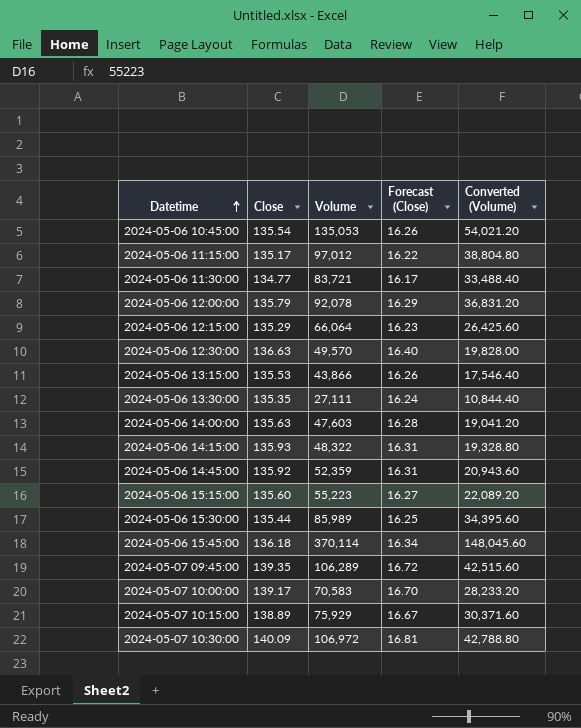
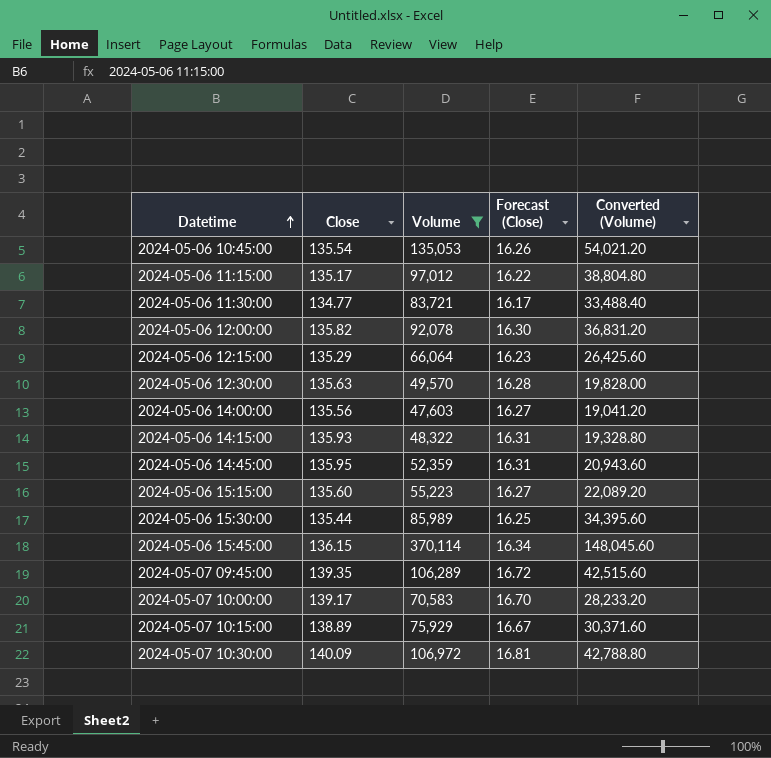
filter: none -> Volume >= 47,603
2024-05-06 12:00:00 | Close: 135.79 -> 135.82
2024-05-06 12:00:00 | Forecast (Close): 16.29 -> 16.30
2024-05-06 12:30:00 | Close: 136.63 -> 135.63
2024-05-06 12:30:00 | Forecast (Close): 16.40 -> 16.28
2024-05-06 14:00:00 | Close: 135.63 -> 135.56
2024-05-06 14:00:00 | Forecast (Close): 16.28 -> 16.27
2024-05-06 14:45:00 | Close: 135.92 -> 135.95
2024-05-06 15:45:00 | Close: 136.18 -> 136.15

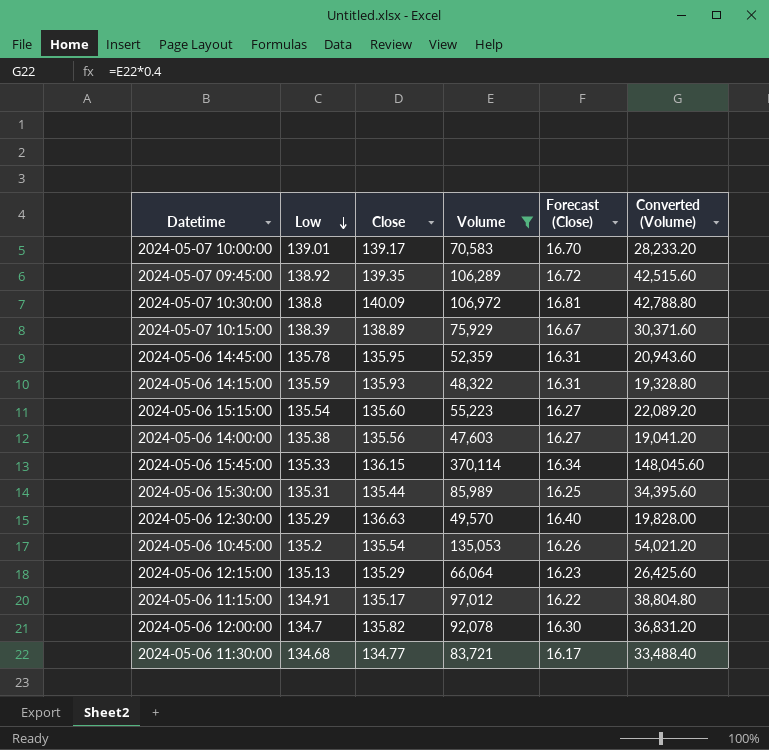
row order: Datetime ascending -> Low descending
column Low | position: none -> 2
2024-05-06 12:30:00 | Close: 135.63 -> 136.63
2024-05-06 12:30:00 | Forecast (Close): 16.28 -> 16.40

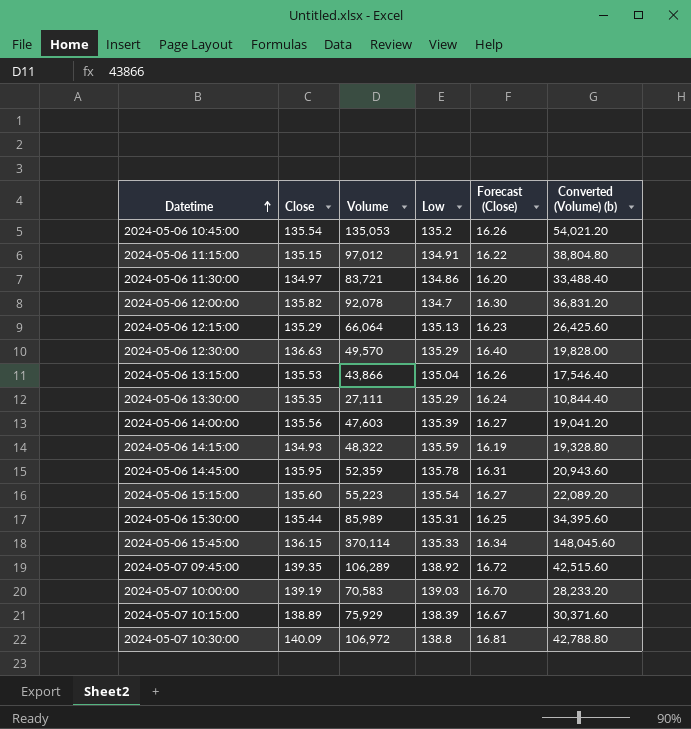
filter: Volume >= 47,603 -> none
row order: Low descending -> Datetime ascending
column Low | position: 2 -> 4
column name: Converted (Volume) -> Converted (Volume) (b)
2024-05-06 11:15:00 | Close: 135.17 -> 135.15
2024-05-06 11:30:00 | Close: 134.77 -> 134.97
2024-05-06 11:30:00 | Low: 134.68 -> 134.86
2024-05-06 11:30:00 | Forecast (Close): 16.17 -> 16.20
2024-05-06 14:00:00 | Low: 135.38 -> 135.39
2024-05-06 14:15:00 | Close: 135.93 -> 134.93
2024-05-06 14:15:00 | Forecast (Close): 16.31 -> 16.19
2024-05-07 10:00:00 | Close: 139.17 -> 139.19
2024-05-07 10:00:00 | Low: 139.01 -> 139.03

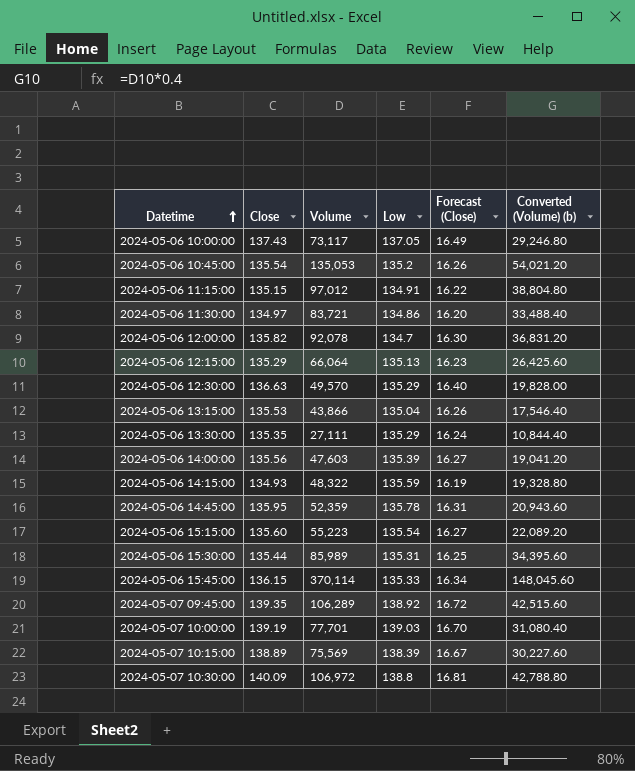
row 2024-05-06 10:00:00: none -> 137.43 | 73,117 | 137.05 | 16.49 | 29,246.80
2024-05-07 10:00:00 | Volume: 70,583 -> 77,701
2024-05-07 10:00:00 | Converted (Volume) (b): 28,233.20 -> 31,080.40
2024-05-07 10:15:00 | Volume: 75,929 -> 75,569
2024-05-07 10:15:00 | Converted (Volume) (b): 30,371.60 -> 30,227.60

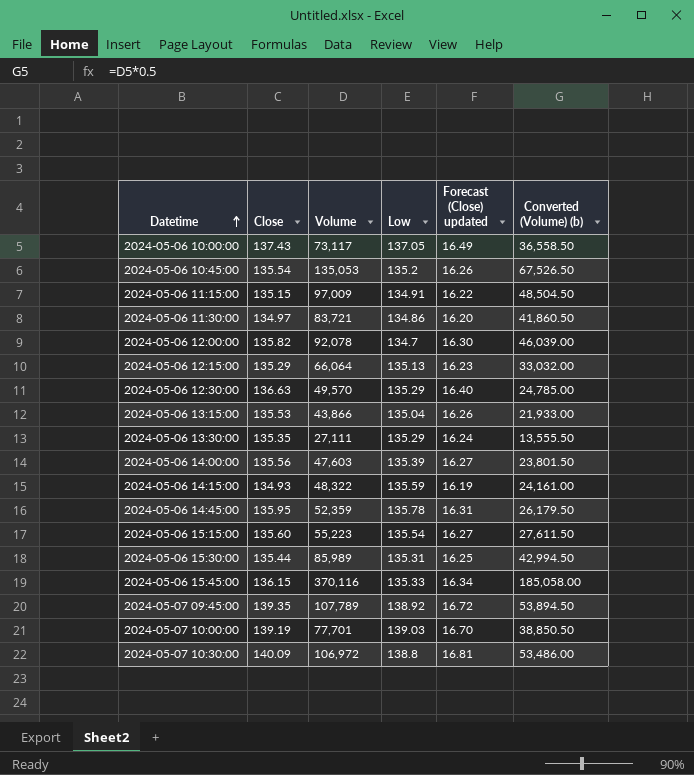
column name: Forecast (Close) -> Forecast (Close) updated
column Converted (Volume) (b) | formula: [Volume] * 0.4 -> [Volume] * 0.5
row 2024-05-07 10:15:00: 138.89 | 75,569 | 138.39 | 16.67 | 30,227.60 -> none
2024-05-06 11:15:00 | Volume: 97,012 -> 97,009
2024-05-06 15:45:00 | Volume: 370,114 -> 370,116
2024-05-07 09:45:00 | Volume: 106,289 -> 107,789

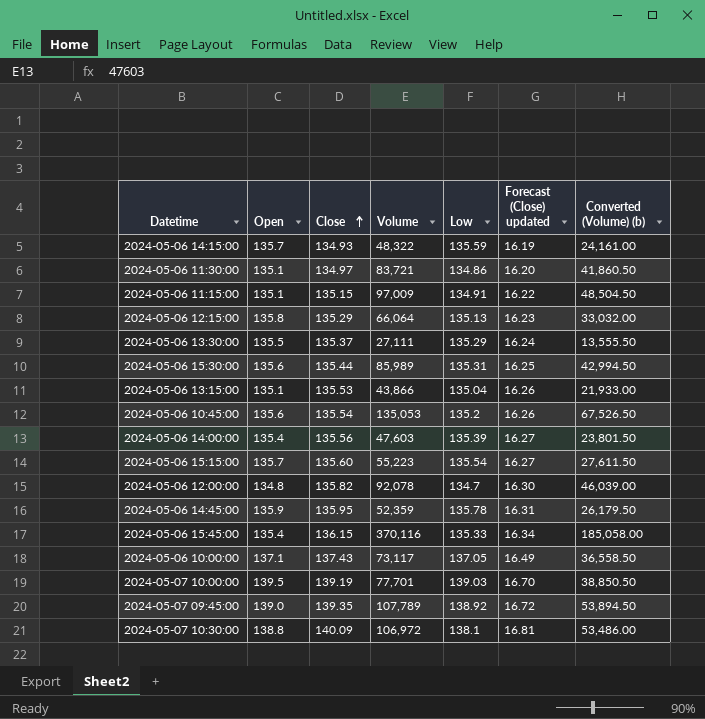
row order: Datetime ascending -> Close ascending
column Open | position: none -> 2
row 2024-05-06 12:30:00: 136.63 | 49,570 | 135.29 | 16.40 | 24,785.00 -> none
2024-05-06 13:30:00 | Close: 135.35 -> 135.37
2024-05-07 10:30:00 | Low: 138.8 -> 138.1

